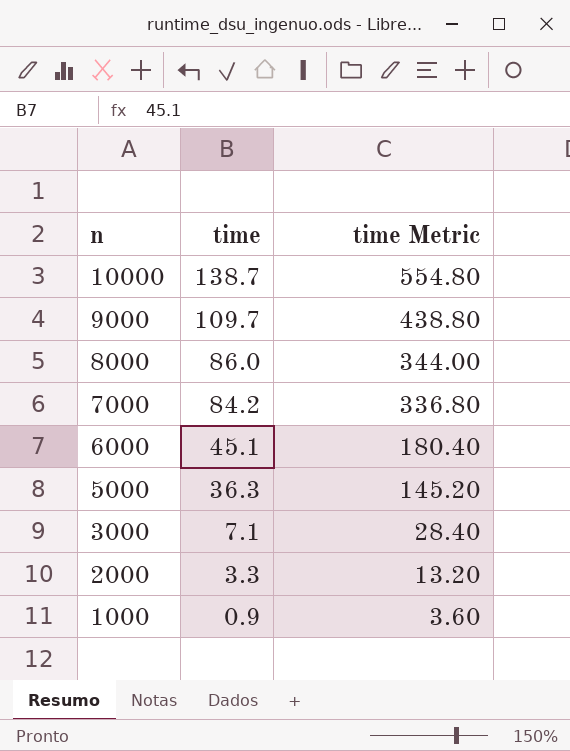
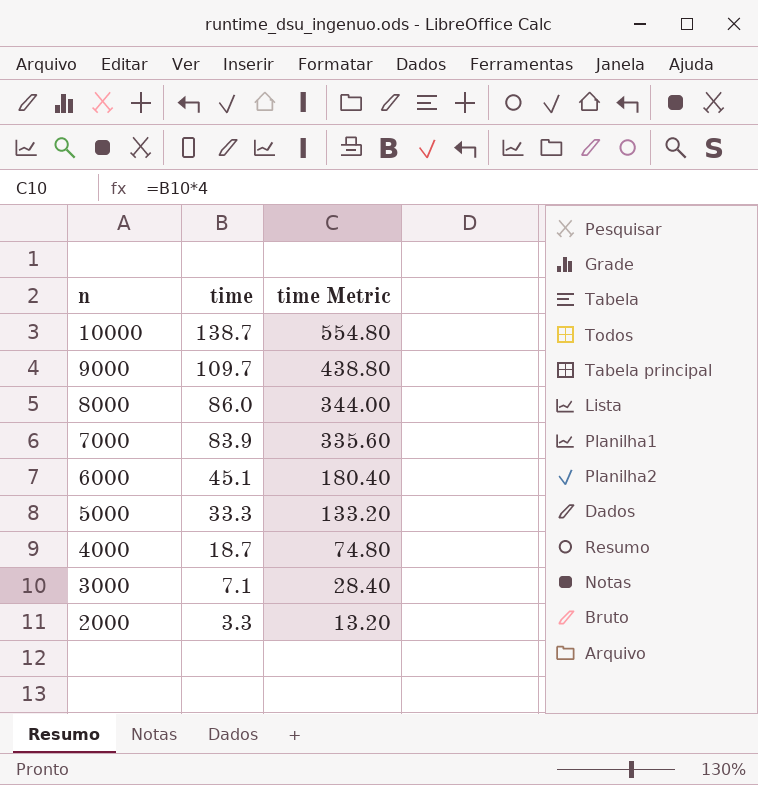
row 1000: 0.9 | 3.60 -> none
7000 | time: 84.2 -> 83.9
7000 | time Metric: 336.80 -> 335.60
5000 | time: 36.3 -> 33.3
5000 | time Metric: 145.20 -> 133.20
row 4000: none -> 18.7 | 74.80

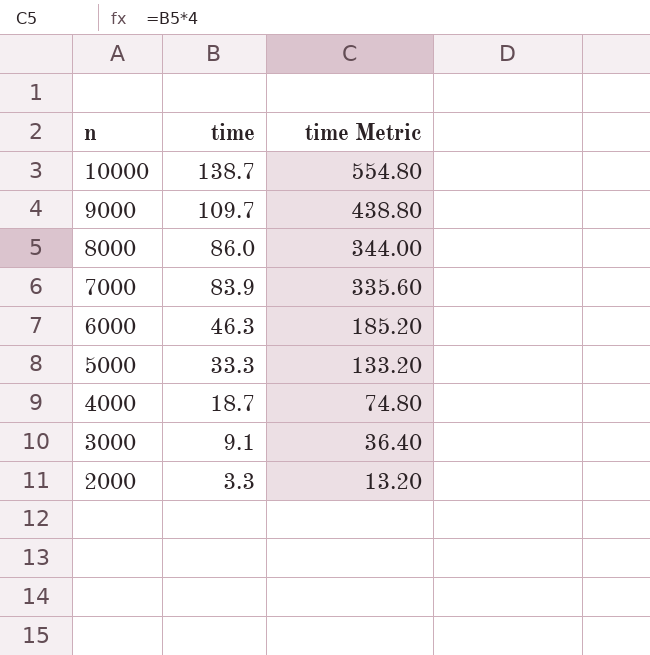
6000 | time: 45.1 -> 46.3
6000 | time Metric: 180.40 -> 185.20
3000 | time: 7.1 -> 9.1
3000 | time Metric: 28.40 -> 36.40

